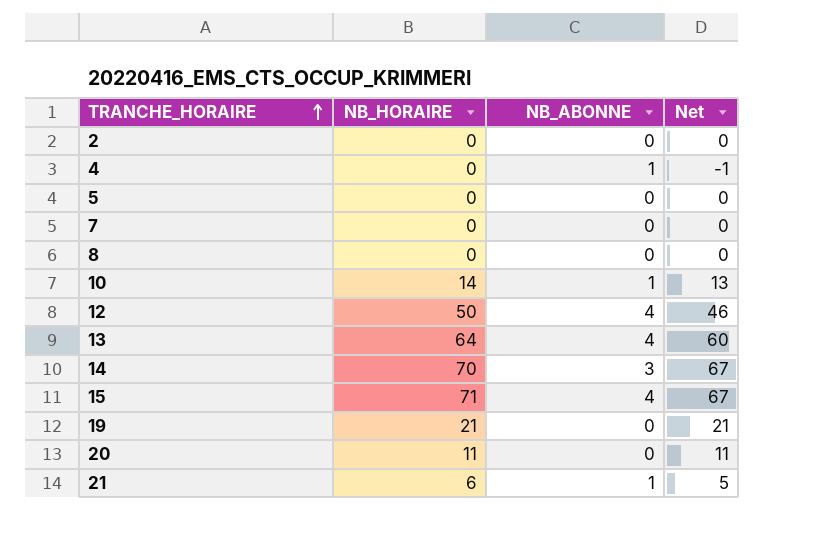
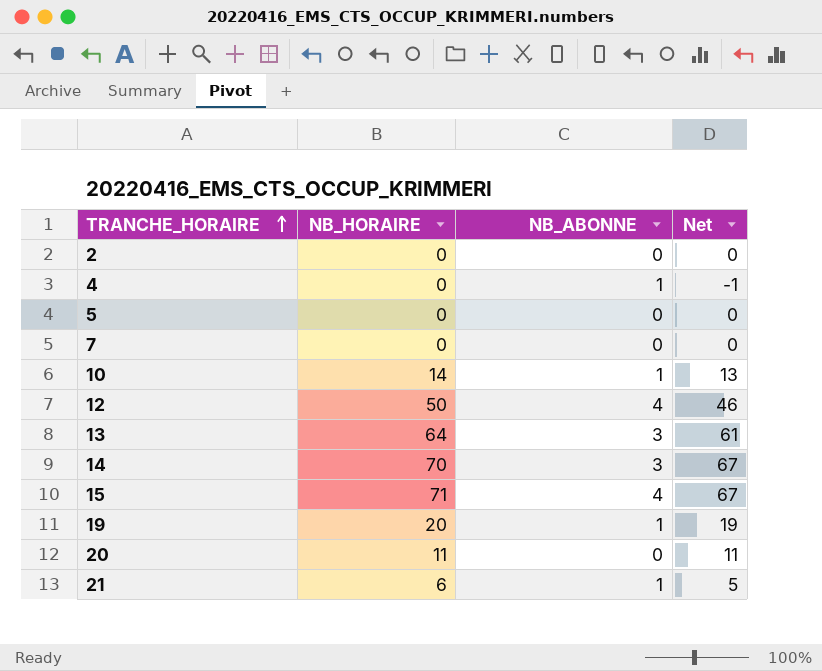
row 8: 0 | 0 | 0 -> none
13 | NB_ABONNE: 4 -> 3
13 | Net: 60 -> 61
19 | NB_HORAIRE: 21 -> 20
19 | NB_ABONNE: 0 -> 1
19 | Net: 21 -> 19

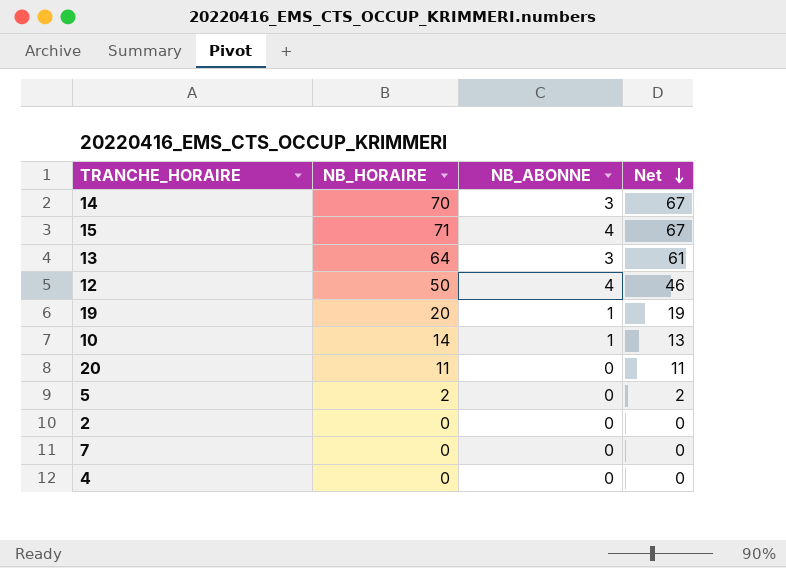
row order: TRANCHE_HORAIRE ascending -> Net descending
row 21: 6 | 1 | 5 -> none
5 | NB_HORAIRE: 0 -> 2
5 | Net: 0 -> 2
4 | NB_ABONNE: 1 -> 0
4 | Net: -1 -> 0

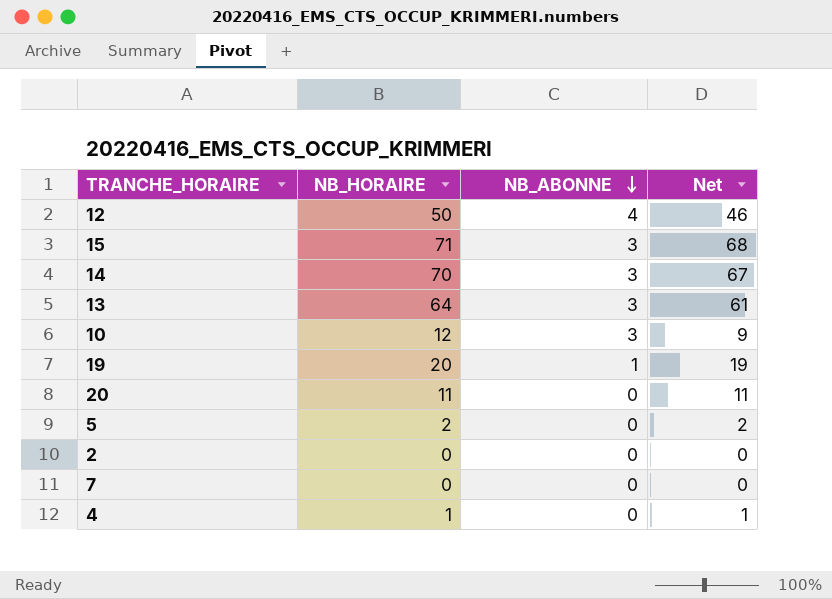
row order: Net descending -> NB_ABONNE descending
15 | NB_ABONNE: 4 -> 3
15 | Net: 67 -> 68
10 | NB_HORAIRE: 14 -> 12
10 | NB_ABONNE: 1 -> 3
10 | Net: 13 -> 9
4 | NB_HORAIRE: 0 -> 1
4 | Net: 0 -> 1

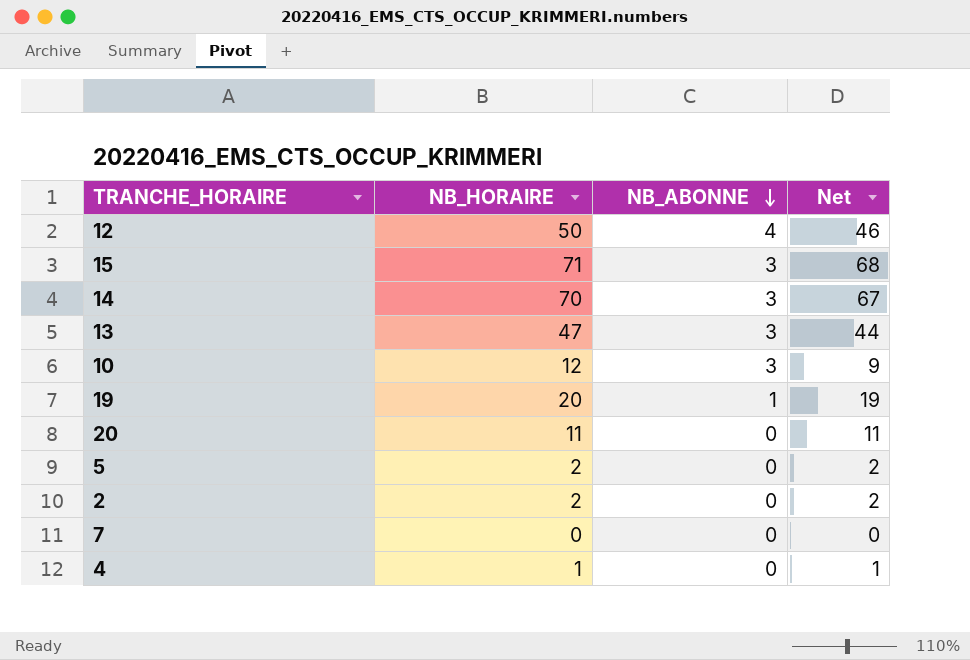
13 | NB_HORAIRE: 64 -> 47
13 | Net: 61 -> 44
2 | NB_HORAIRE: 0 -> 2
2 | Net: 0 -> 2

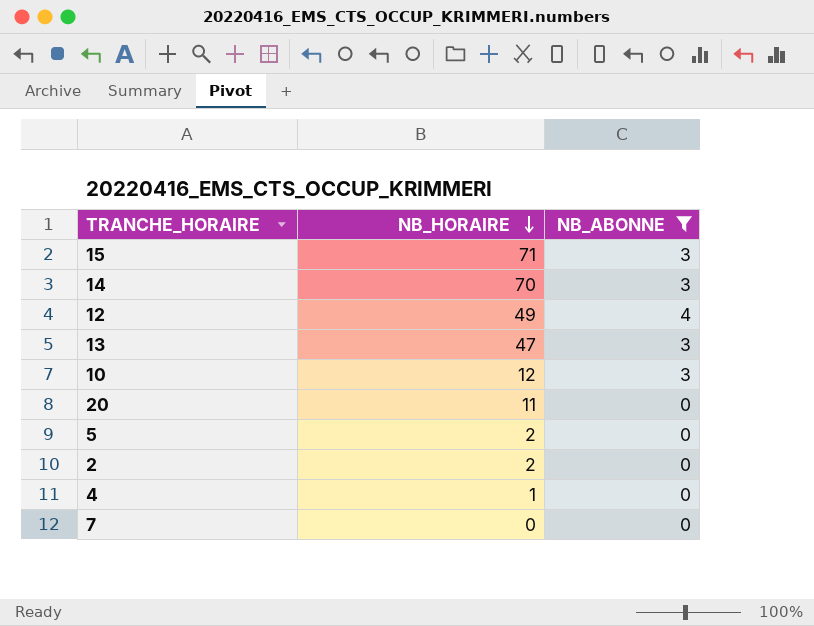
filter: none -> NB_ABONNE != 1
row order: NB_ABONNE descending -> NB_HORAIRE descending
column Net | formula: [NB_HORAIRE] - [NB_ABONNE] -> none
12 | NB_HORAIRE: 50 -> 49

